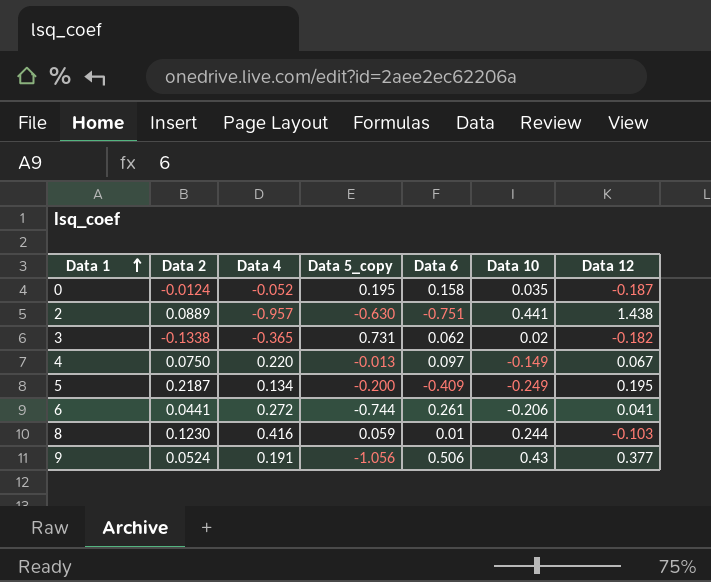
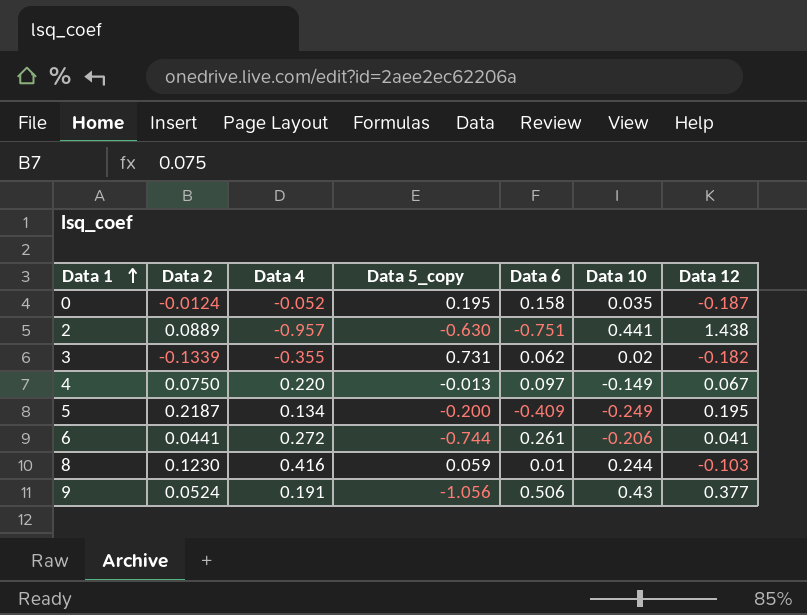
3 | Data 2: -0.1338 -> -0.1339
3 | Data 4: -0.365 -> -0.355

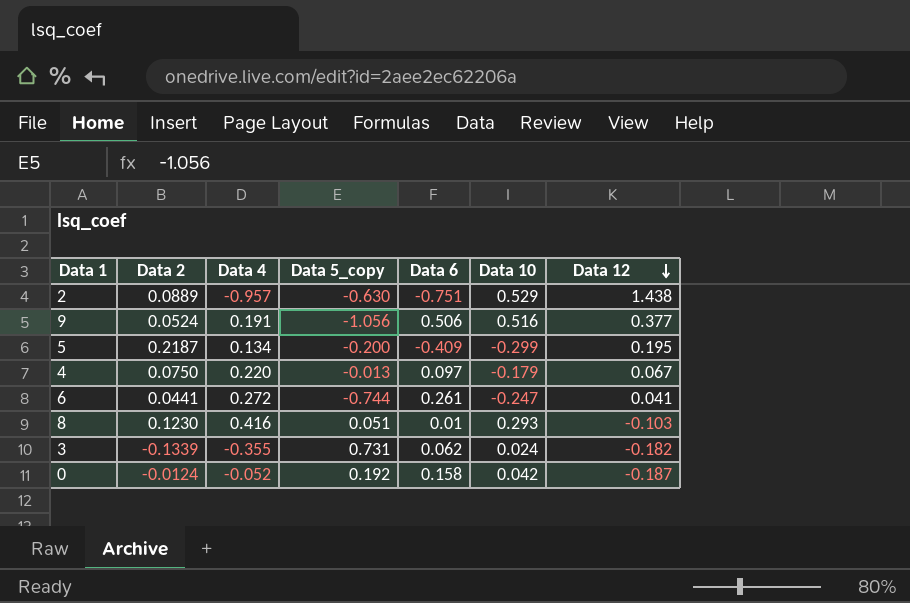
row order: Data 1 ascending -> Data 12 descending
2 | Data 10: 0.441 -> 0.529
9 | Data 10: 0.43 -> 0.516
5 | Data 10: -0.249 -> -0.299
4 | Data 10: -0.149 -> -0.179
6 | Data 10: -0.206 -> -0.247
8 | Data 5_copy: 0.059 -> 0.051
8 | Data 10: 0.244 -> 0.293
3 | Data 10: 0.02 -> 0.024
0 | Data 5_copy: 0.195 -> 0.192
0 | Data 10: 0.035 -> 0.042

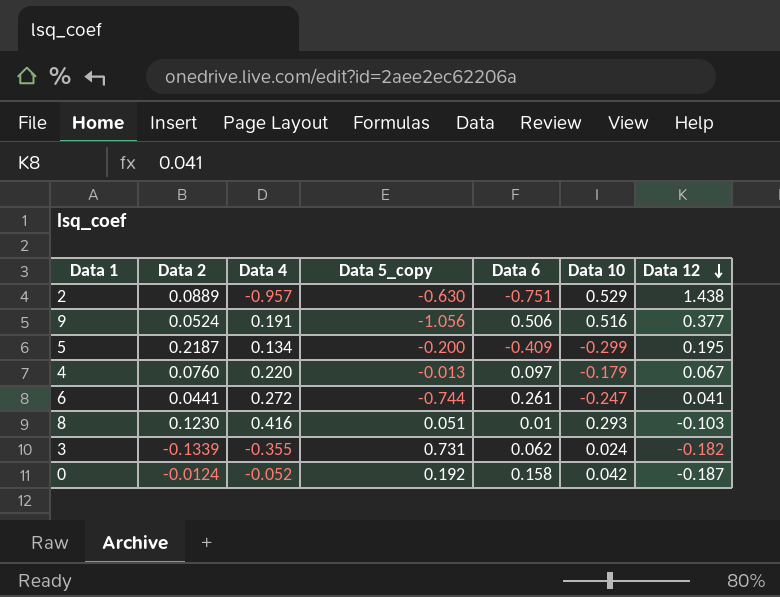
4 | Data 2: 0.0750 -> 0.0760

